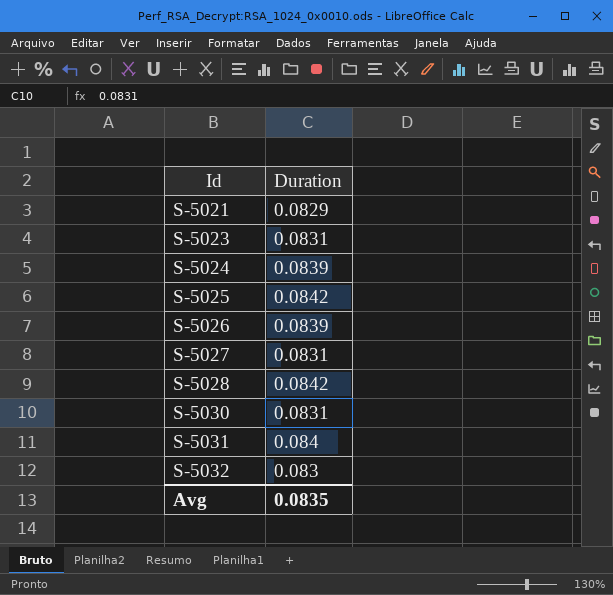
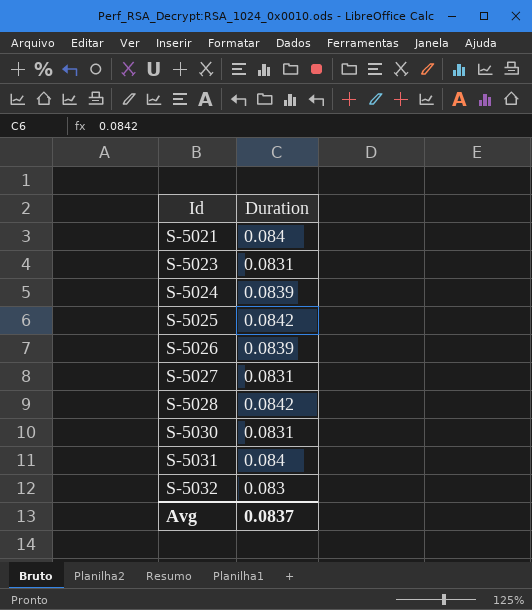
S-5021 | Duration: 0.0829 -> 0.084
Avg | Duration: 0.0835 -> 0.0837

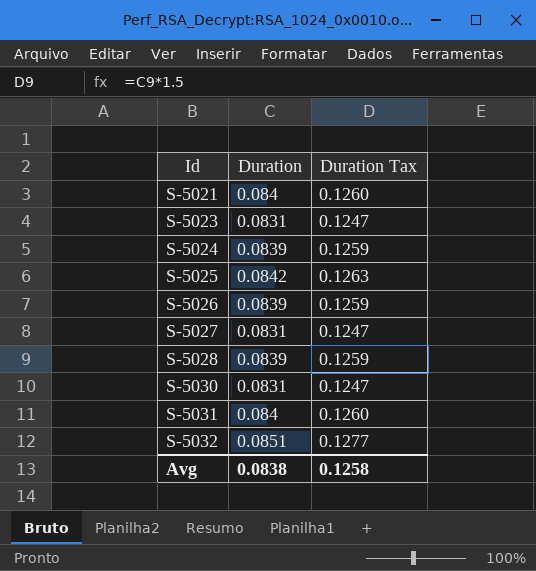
column Duration Tax | formula: none -> [Duration] * 1.5
S-5028 | Duration: 0.0842 -> 0.0839
S-5032 | Duration: 0.083 -> 0.0851
Avg | Duration: 0.0837 -> 0.0838

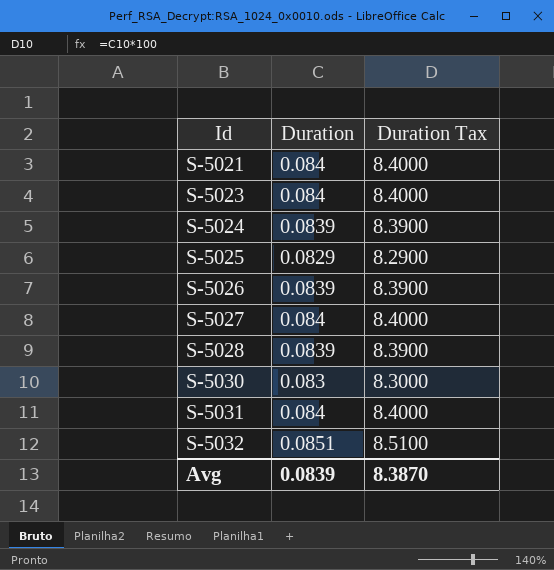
column Duration Tax | formula: [Duration] * 1.5 -> [Duration] * 100
S-5023 | Duration: 0.0831 -> 0.084
S-5025 | Duration: 0.0842 -> 0.0829
S-5027 | Duration: 0.0831 -> 0.084
S-5030 | Duration: 0.0831 -> 0.083
Avg | Duration: 0.0838 -> 0.0839
Avg | Duration Tax: 0.1258 -> 8.3870

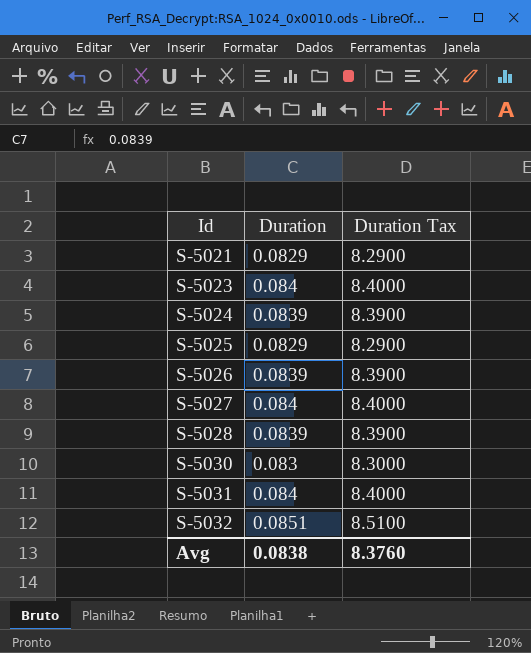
S-5021 | Duration: 0.084 -> 0.0829
S-5021 | Duration Tax: 8.4000 -> 8.2900
Avg | Duration: 0.0839 -> 0.0838
Avg | Duration Tax: 8.3870 -> 8.3760

